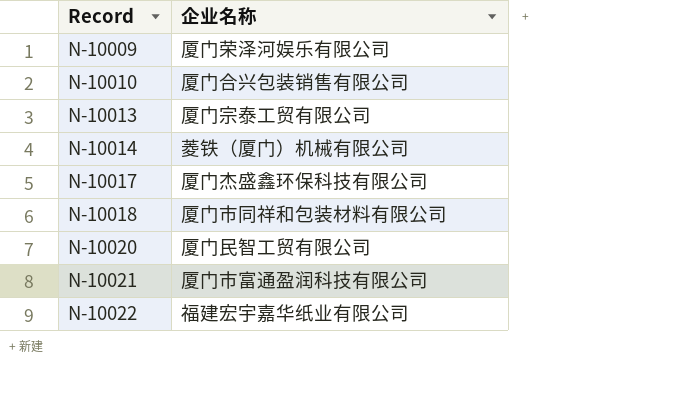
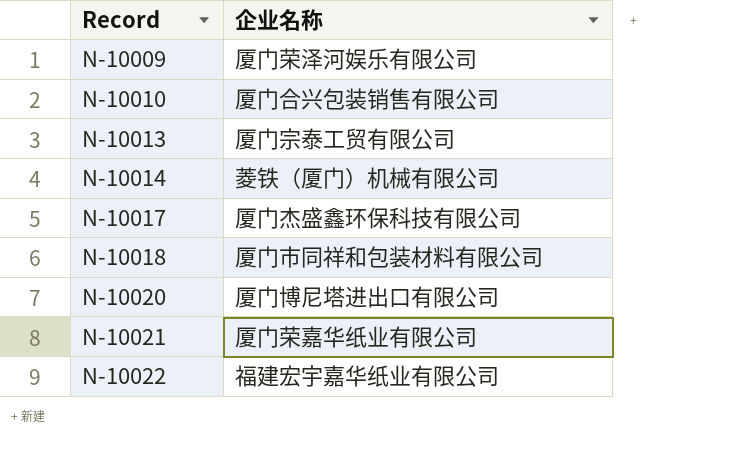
N-10020 | 企业名称: 厦门民智工贸有限公司 -> 厦门博尼塔进出口有限公司
N-10021 | 企业名称: 厦门市富通盈润科技有限公司 -> 厦门荣嘉华纸业有限公司

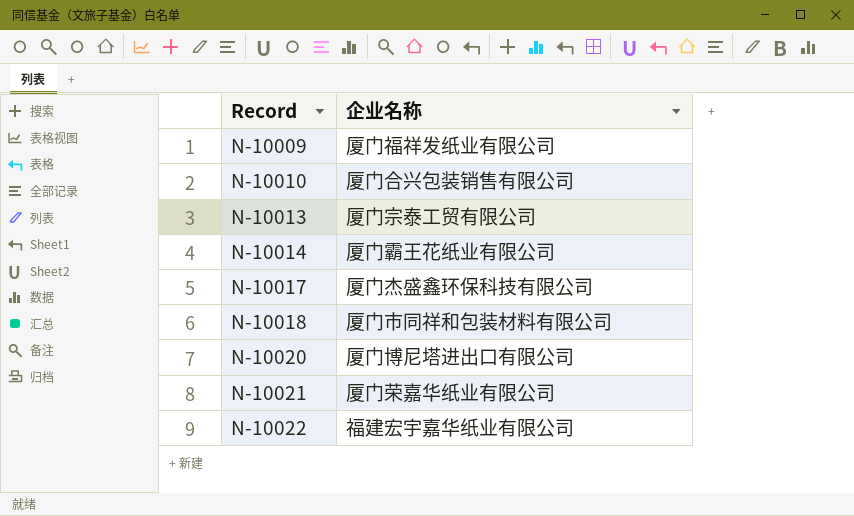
N-10009 | 企业名称: 厦门荣泽河娱乐有限公司 -> 厦门福祥发纸业有限公司
N-10014 | 企业名称: 菱铁（厦门）机械有限公司 -> 厦门霸王花纸业有限公司

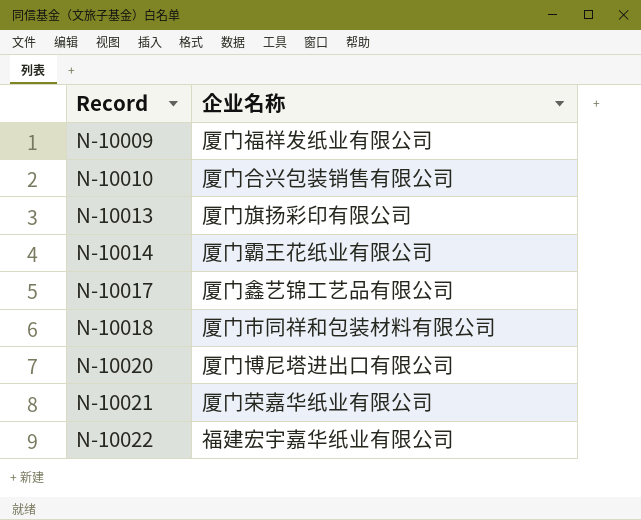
N-10013 | 企业名称: 厦门宗泰工贸有限公司 -> 厦门旗扬彩印有限公司
N-10017 | 企业名称: 厦门杰盛鑫环保科技有限公司 -> 厦门鑫艺锦工艺品有限公司

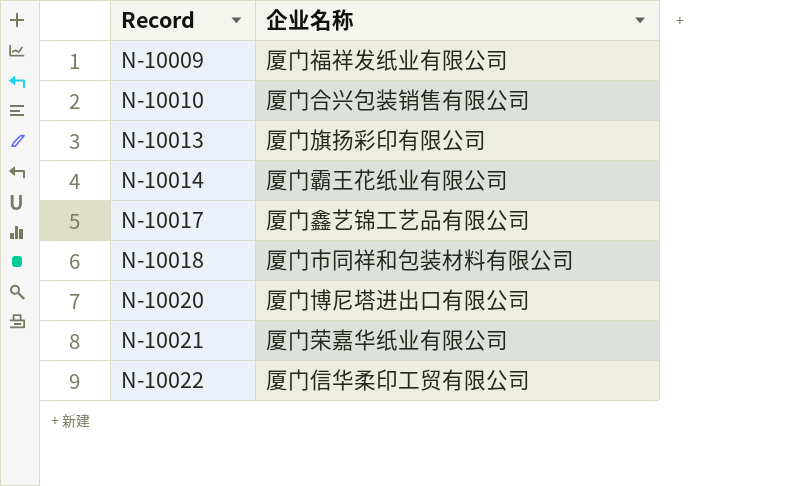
N-10022 | 企业名称: 福建宏宇嘉华纸业有限公司 -> 厦门信华柔印工贸有限公司

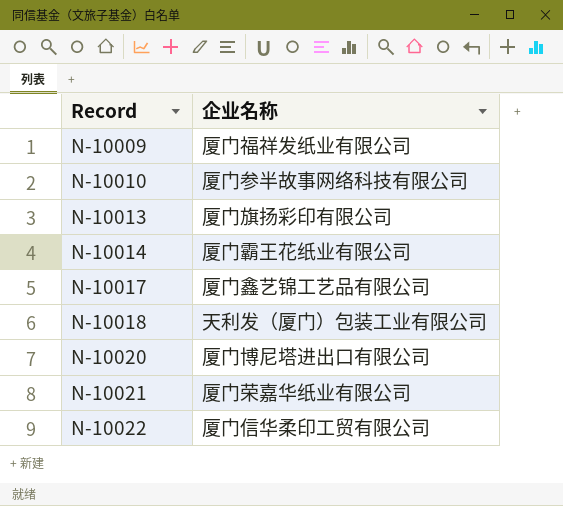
N-10010 | 企业名称: 厦门合兴包装销售有限公司 -> 厦门参半故事网络科技有限公司
N-10018 | 企业名称: 厦门市同祥和包装材料有限公司 -> 天利发（厦门）包装工业有限公司

